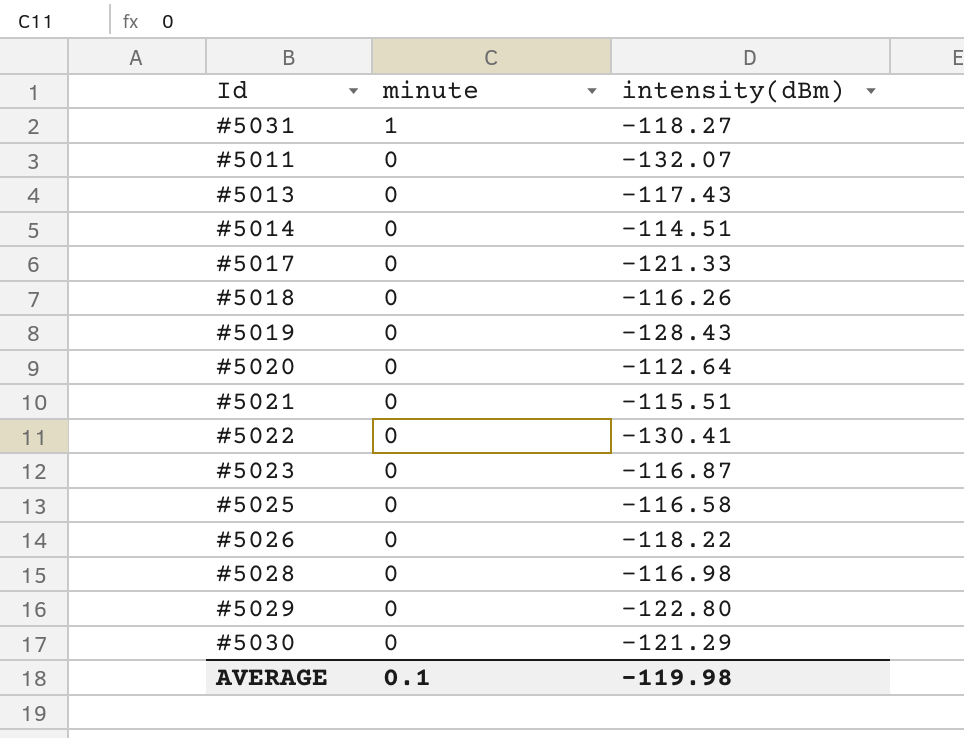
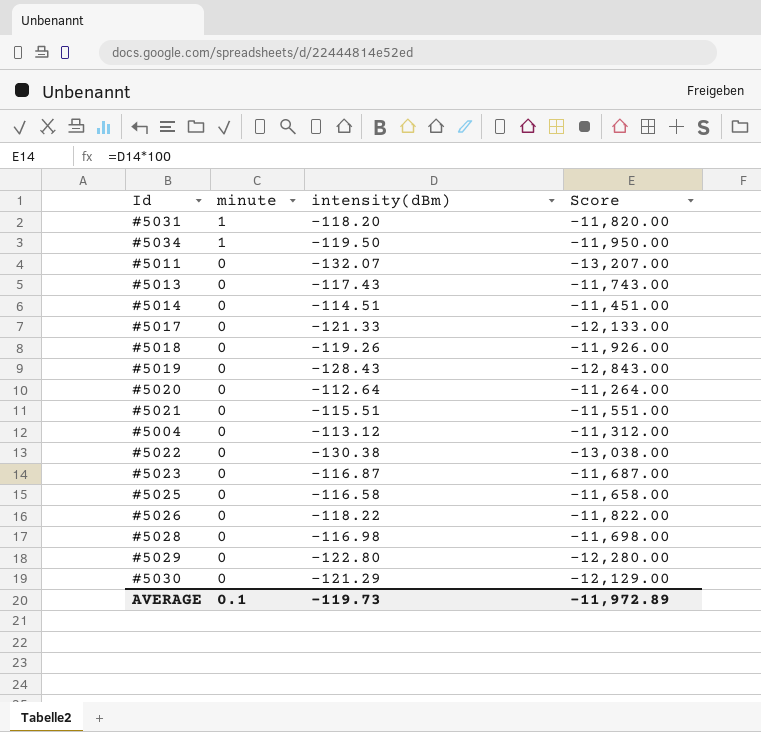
column Score | formula: none -> [intensity(dBm)] * 100
#5031 | intensity(dBm): -118.27 -> -118.20
row #5034: none -> 1 | -119.50 | -11,950.00
#5018 | intensity(dBm): -116.26 -> -119.26
row #5004: none -> 0 | -113.12 | -11,312.00
#5022 | intensity(dBm): -130.41 -> -130.38
AVERAGE | intensity(dBm): -119.98 -> -119.73

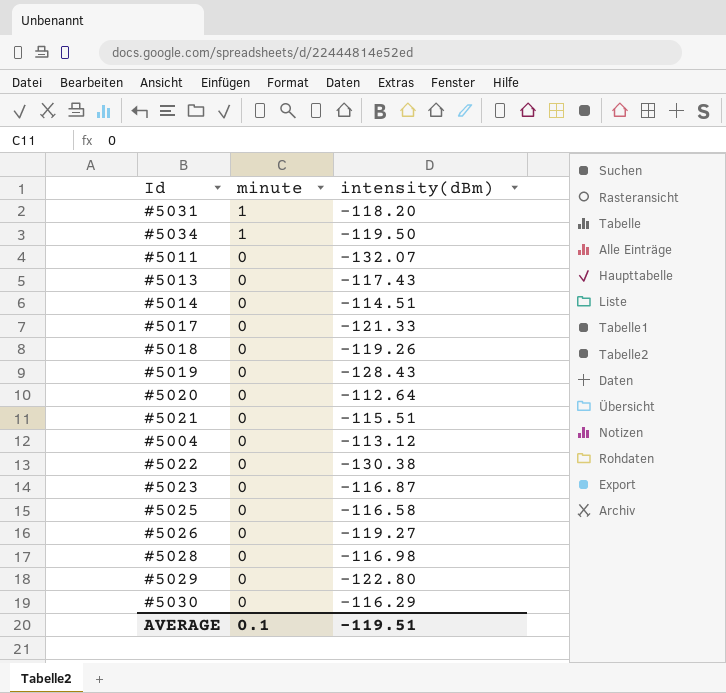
column Score | formula: [intensity(dBm)] * 100 -> none
#5026 | intensity(dBm): -118.22 -> -119.27
#5030 | intensity(dBm): -121.29 -> -116.29
AVERAGE | intensity(dBm): -119.73 -> -119.51

